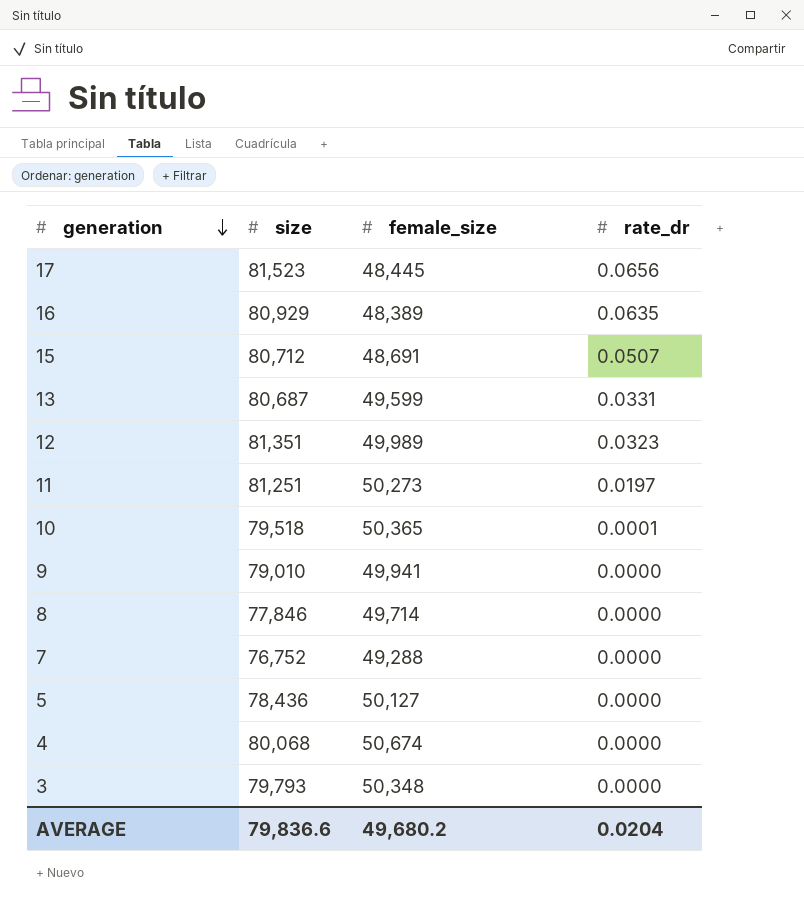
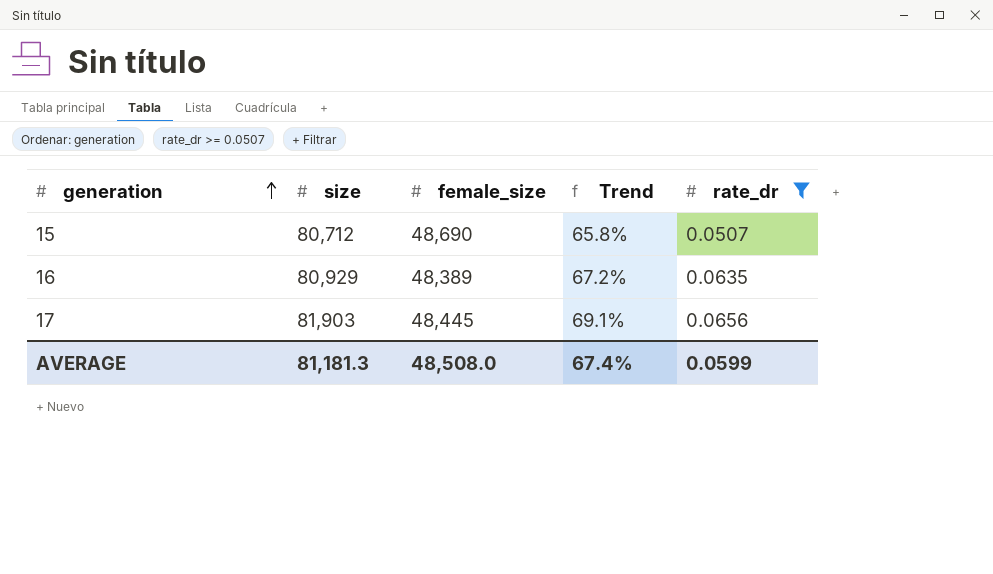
filter: none -> rate_dr >= 0.0507
row order: generation descending -> generation ascending
column Trend | formula: none -> ([size] - [female_size]) / [female_size]
15 | female_size: 48,691 -> 48,690
17 | size: 81,523 -> 81,903
AVERAGE | size: 79,836.6 -> 81,181.3
AVERAGE | female_size: 49,680.2 -> 48,508.0
AVERAGE | rate_dr: 0.0204 -> 0.0599

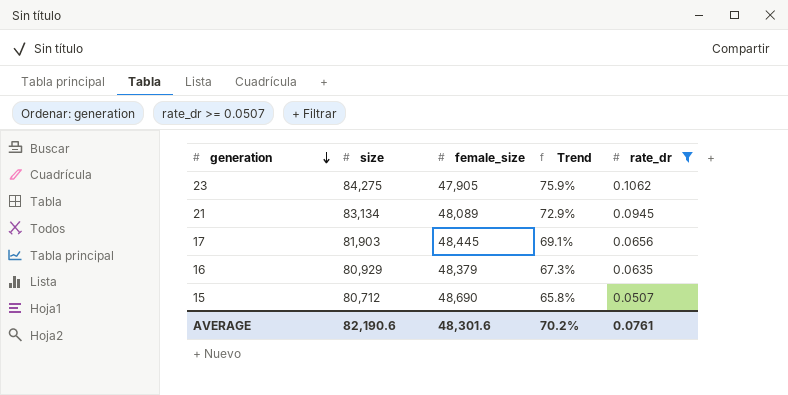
row order: generation ascending -> generation descending
row 23: none -> 84,275 | 47,905 | 75.9% | 0.1062
row 21: none -> 83,134 | 48,089 | 72.9% | 0.0945
16 | female_size: 48,389 -> 48,379
16 | Trend: 67.2% -> 67.3%
AVERAGE | size: 81,181.3 -> 82,190.6
AVERAGE | female_size: 48,508.0 -> 48,301.6
AVERAGE | Trend: 67.4% -> 70.2%
AVERAGE | rate_dr: 0.0599 -> 0.0761

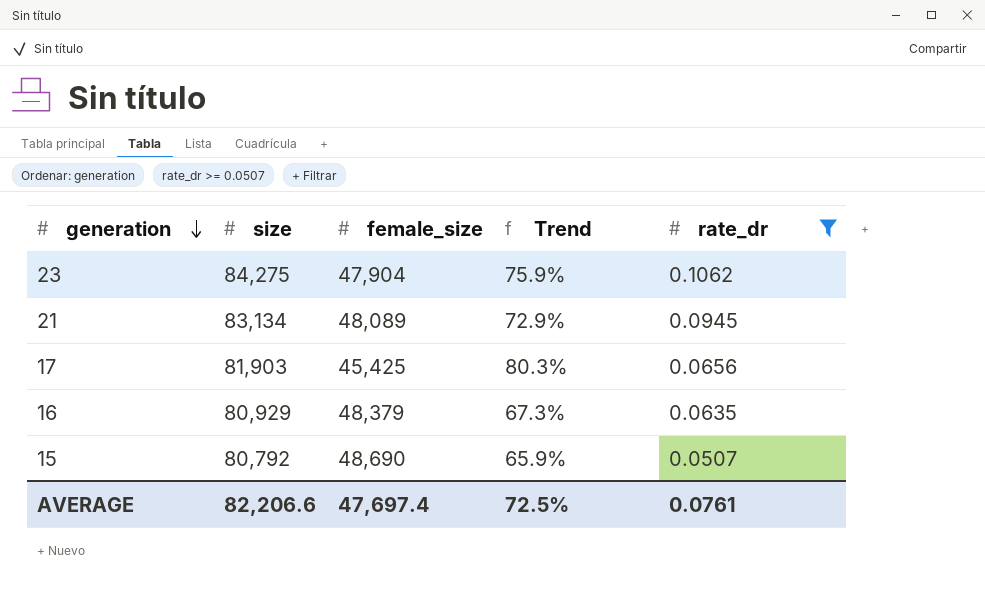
23 | female_size: 47,905 -> 47,904
17 | female_size: 48,445 -> 45,425
17 | Trend: 69.1% -> 80.3%
15 | size: 80,712 -> 80,792
15 | Trend: 65.8% -> 65.9%
AVERAGE | size: 82,190.6 -> 82,206.6
AVERAGE | female_size: 48,301.6 -> 47,697.4
AVERAGE | Trend: 70.2% -> 72.5%

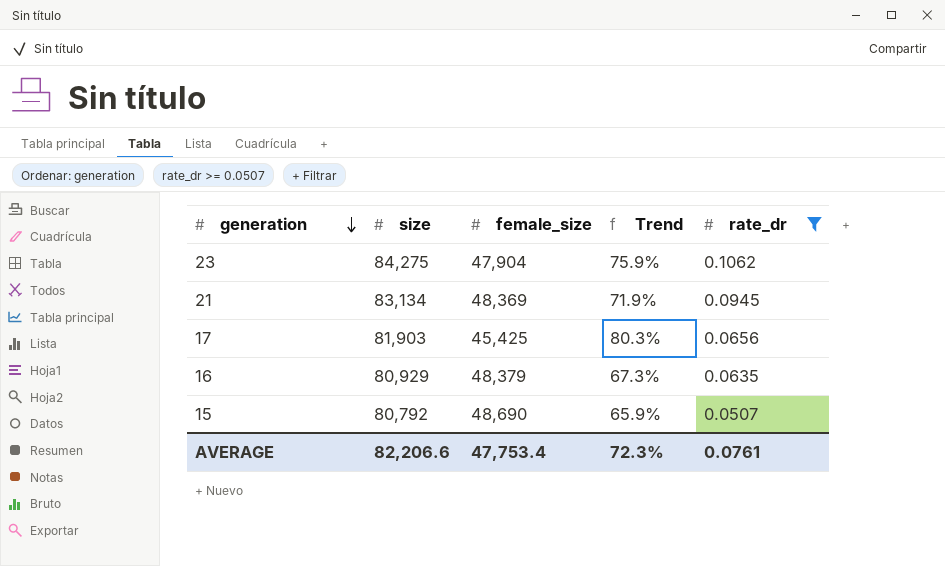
21 | female_size: 48,089 -> 48,369
21 | Trend: 72.9% -> 71.9%
AVERAGE | female_size: 47,697.4 -> 47,753.4
AVERAGE | Trend: 72.5% -> 72.3%

